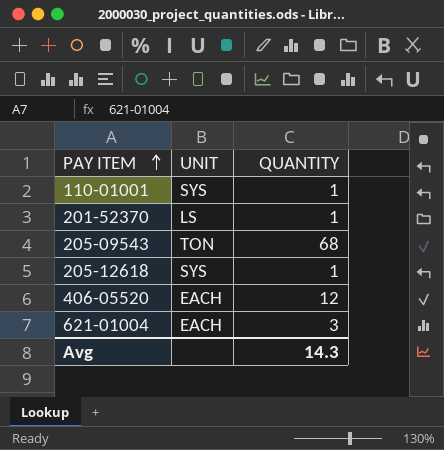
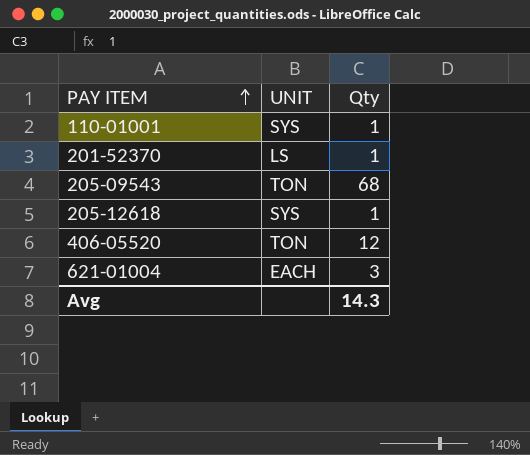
column name: QUANTITY -> Qty
406-05520 | UNIT: EACH -> TON

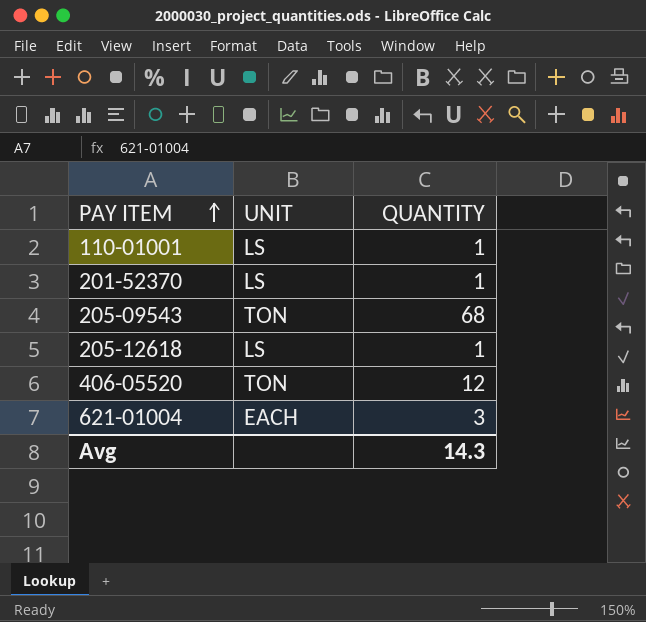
column name: Qty -> QUANTITY
110-01001 | UNIT: SYS -> LS
205-12618 | UNIT: SYS -> LS

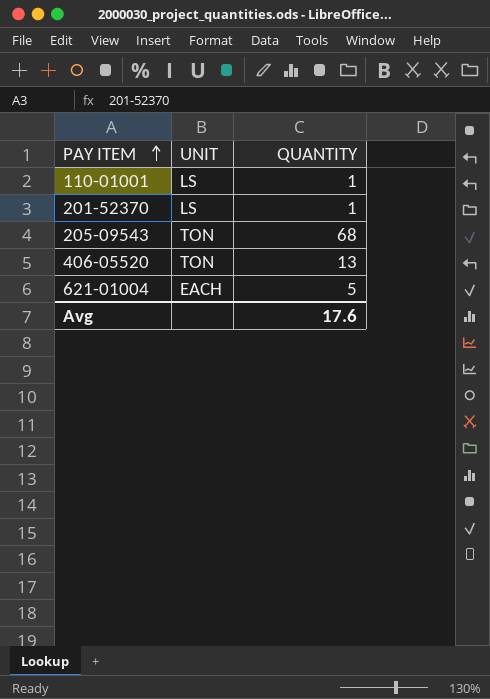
row 205-12618: LS | 1 -> none
406-05520 | QUANTITY: 12 -> 13
621-01004 | QUANTITY: 3 -> 5
Avg | QUANTITY: 14.3 -> 17.6

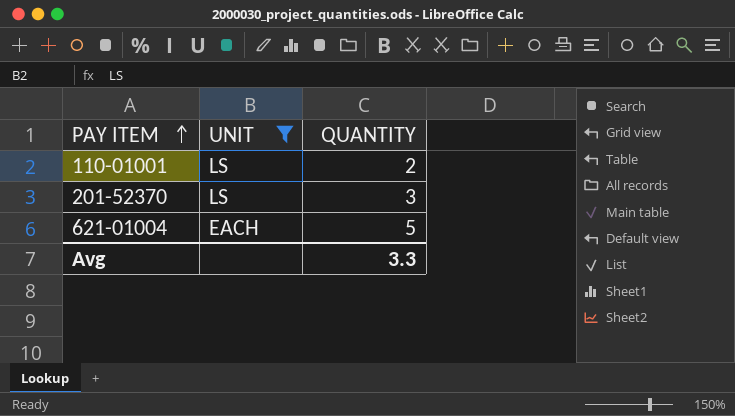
filter: none -> UNIT != TON
110-01001 | QUANTITY: 1 -> 2
201-52370 | QUANTITY: 1 -> 3
Avg | QUANTITY: 17.6 -> 3.3

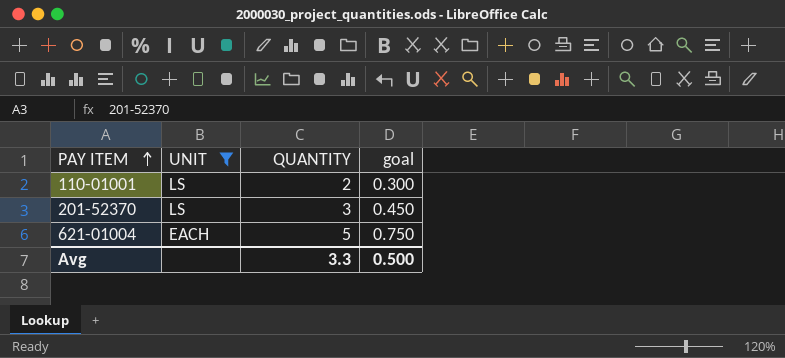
column goal | formula: none -> [QUANTITY] * 0.15

